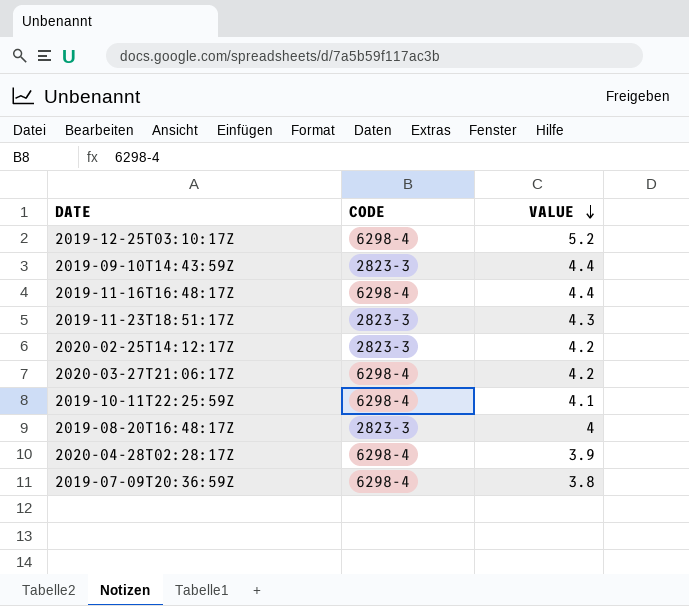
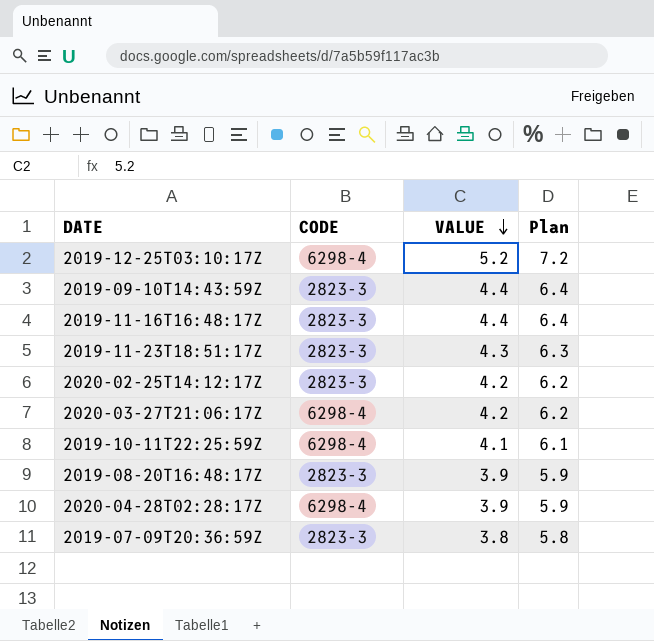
column Plan | formula: none -> [VALUE] + 2
2019-11-16T16:48:17Z | CODE: 6298-4 -> 2823-3
2019-08-20T16:48:17Z | VALUE: 4 -> 3.9
2019-07-09T20:36:59Z | CODE: 6298-4 -> 2823-3

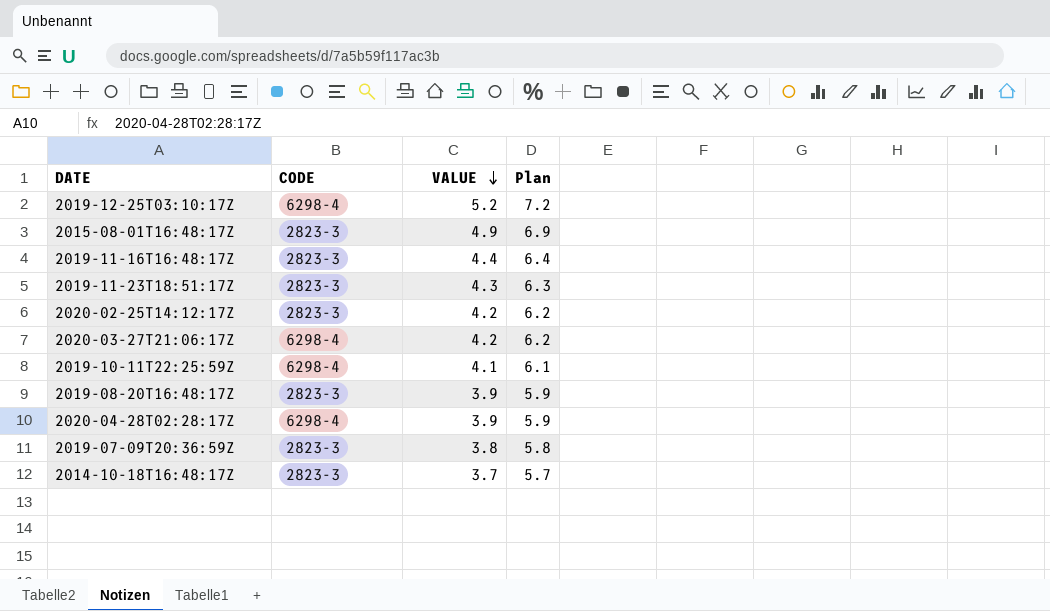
row 2019-09-10T14:43:59Z: 2823-3 | 4.4 | 6.4 -> none
row 2015-08-01T16:48:17Z: none -> 2823-3 | 4.9 | 6.9
row 2014-10-18T16:48:17Z: none -> 2823-3 | 3.7 | 5.7

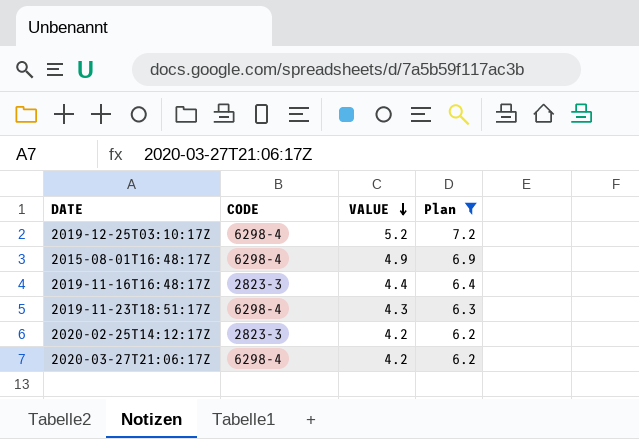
filter: none -> Plan >= 6.2
2015-08-01T16:48:17Z | CODE: 2823-3 -> 6298-4
2019-11-23T18:51:17Z | CODE: 2823-3 -> 6298-4

